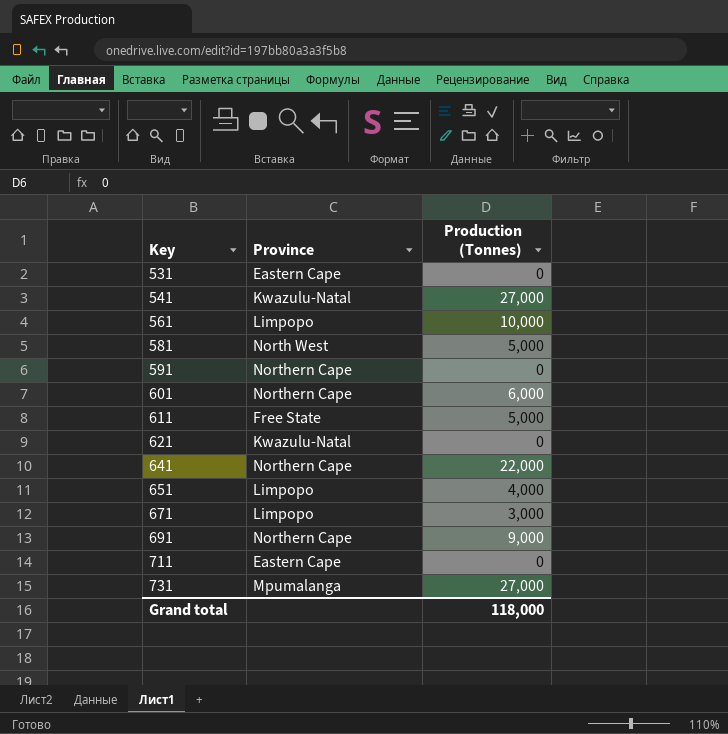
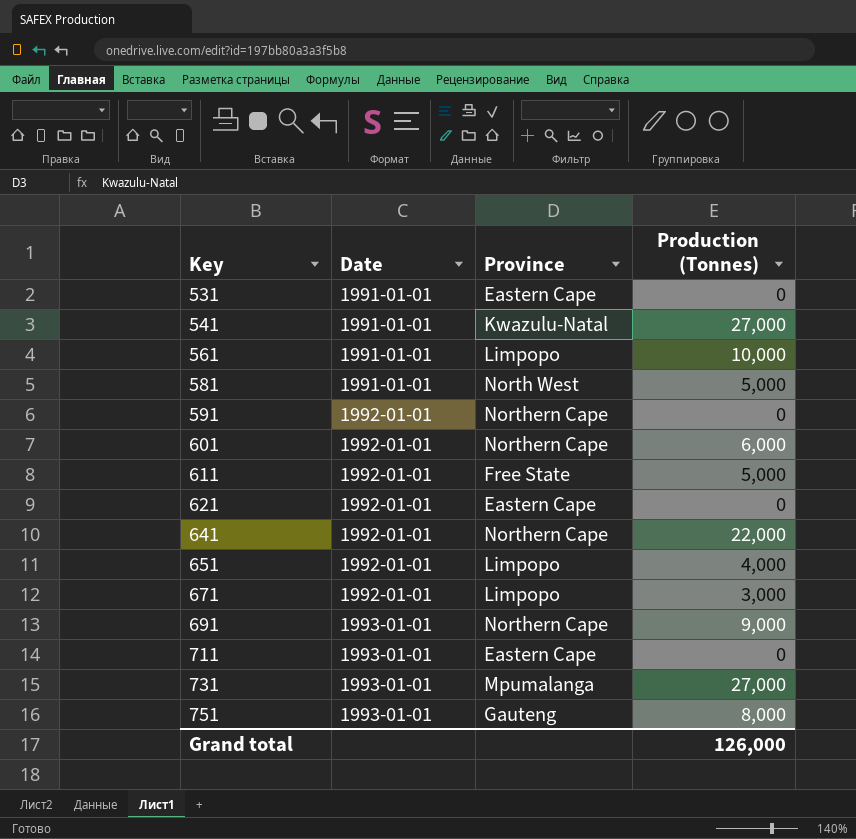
column Date | position: none -> 2
621 | Province: Kwazulu-Natal -> Eastern Cape
row 751: none -> 1993-01-01 | Gauteng | 8,000
Grand total | Production (Tonnes): 118,000 -> 126,000

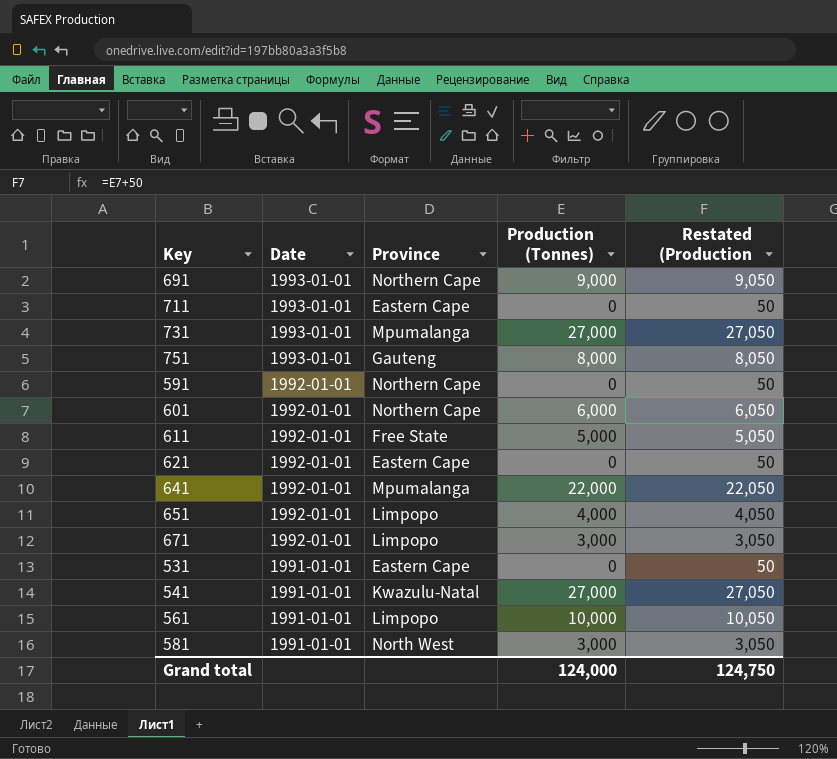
row order: Key ascending -> Date descending
column Restated (Production | formula: none -> [Production (Tonnes)] + 50
641 | Province: Northern Cape -> Mpumalanga
581 | Production (Tonnes): 5,000 -> 3,000
Grand total | Production (Tonnes): 126,000 -> 124,000

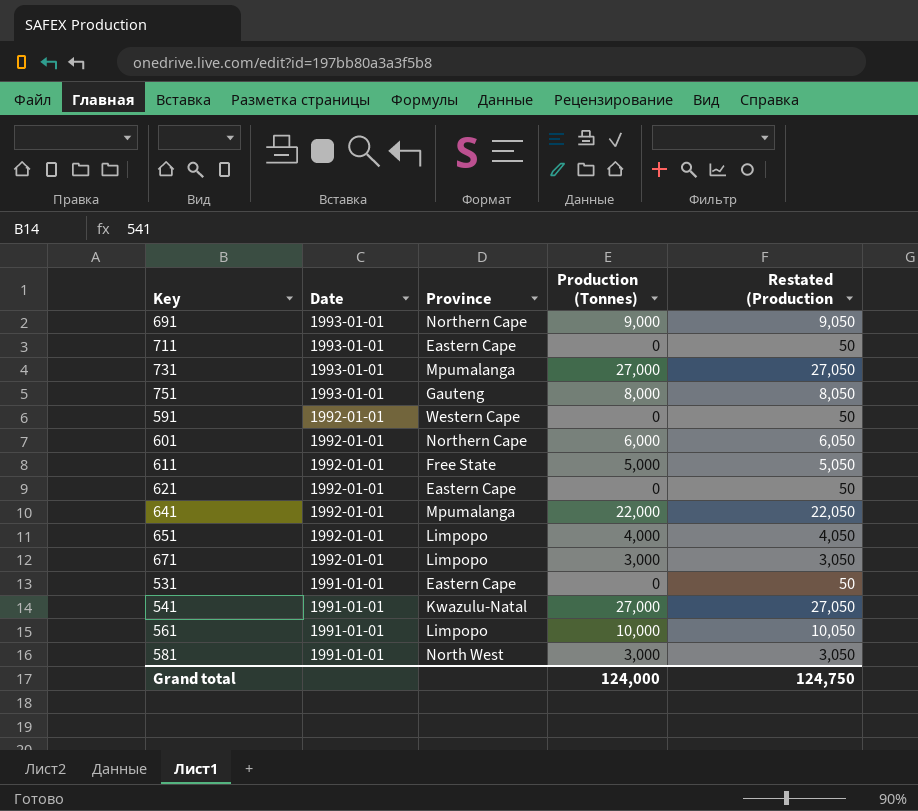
591 | Province: Northern Cape -> Western Cape

